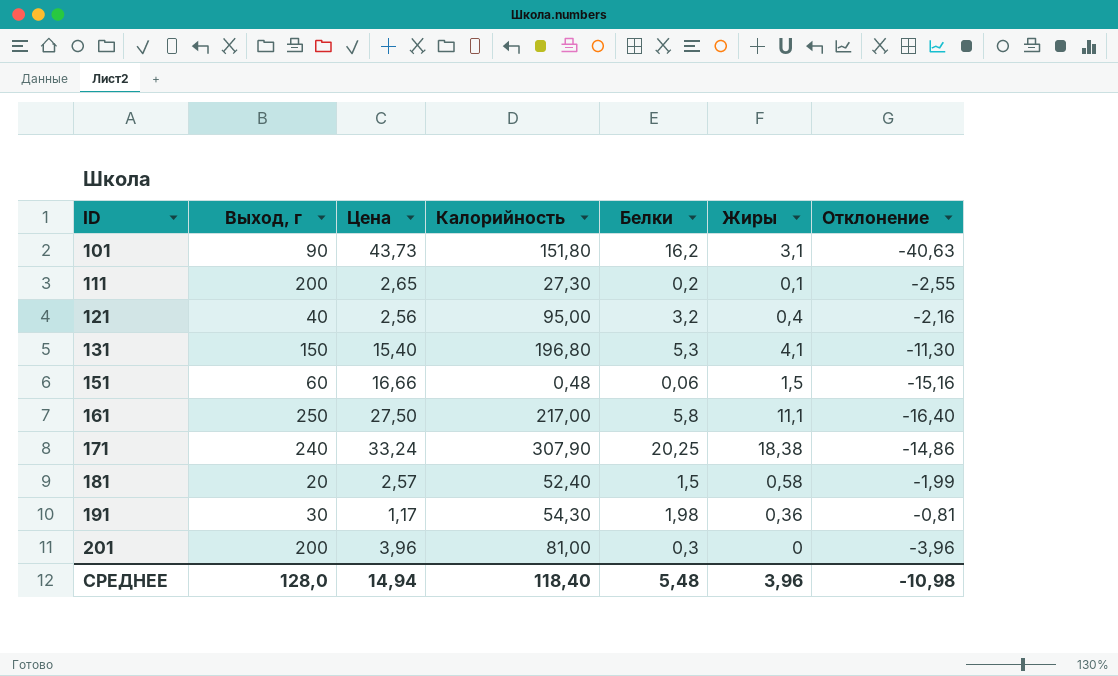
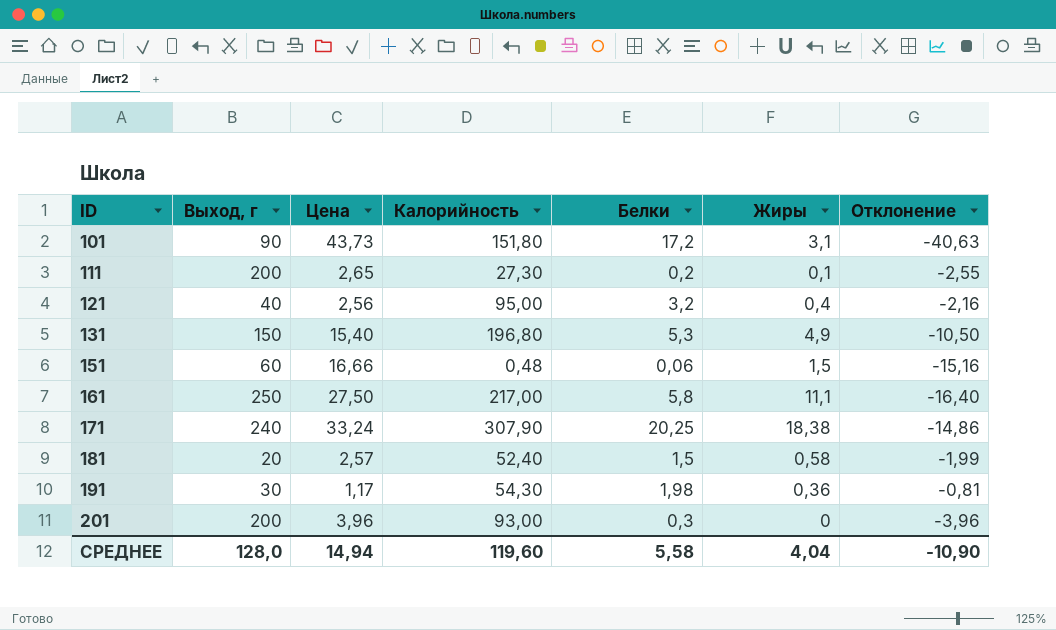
101 | Белки: 16,2 -> 17,2
131 | Жиры: 4,1 -> 4,9
131 | Отклонение: -11,30 -> -10,50
201 | Калорийность: 81,00 -> 93,00
СРЕДНЕЕ | Калорийность: 118,40 -> 119,60
СРЕДНЕЕ | Белки: 5,48 -> 5,58
СРЕДНЕЕ | Жиры: 3,96 -> 4,04
СРЕДНЕЕ | Отклонение: -10,98 -> -10,90

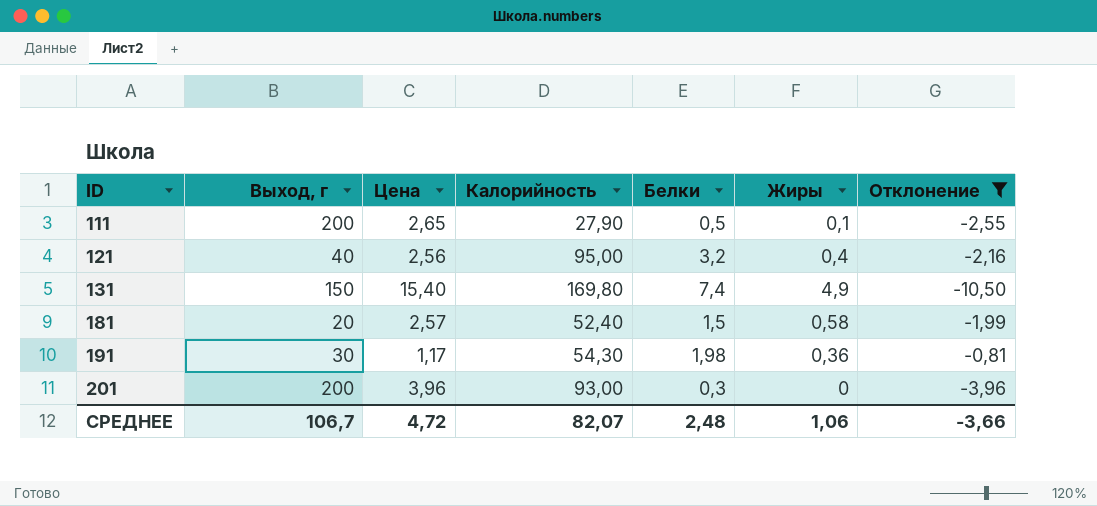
filter: none -> Отклонение >= -10,50
111 | Калорийность: 27,30 -> 27,90
111 | Белки: 0,2 -> 0,5
131 | Калорийность: 196,80 -> 169,80
131 | Белки: 5,3 -> 7,4
СРЕДНЕЕ | Выход, г: 128,0 -> 106,7
СРЕДНЕЕ | Цена: 14,94 -> 4,72
СРЕДНЕЕ | Калорийность: 119,60 -> 82,07
СРЕДНЕЕ | Белки: 5,58 -> 2,48
СРЕДНЕЕ | Жиры: 4,04 -> 1,06
СРЕДНЕЕ | Отклонение: -10,90 -> -3,66

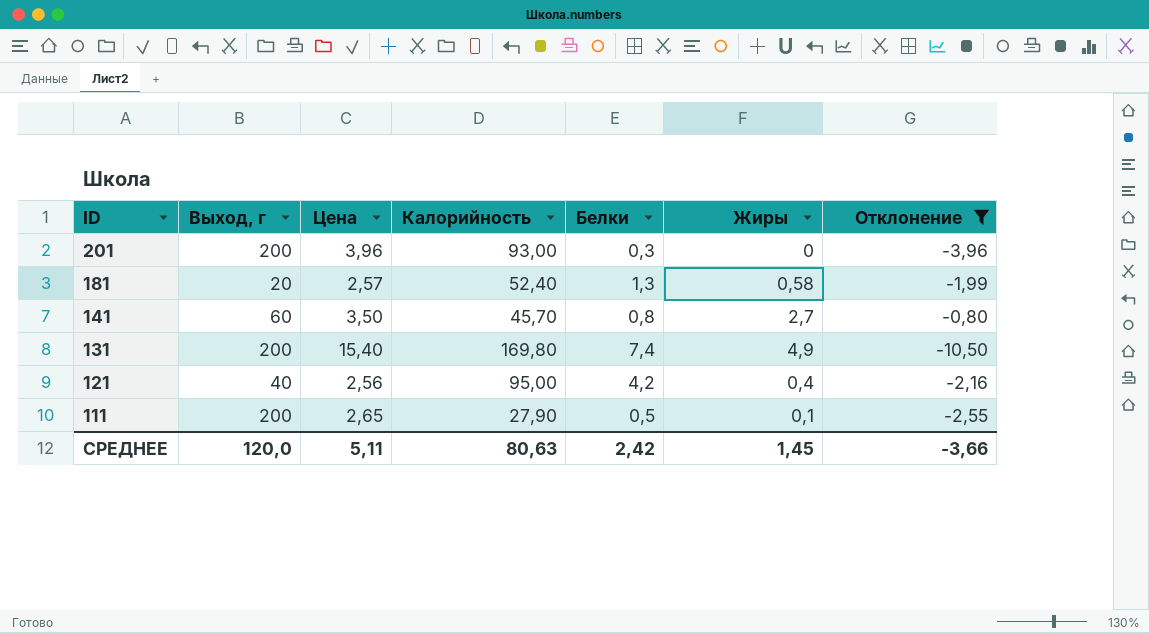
row order: ID ascending -> ID descending
row 191: 30 | 1,17 | 54,30 | 1,98 | 0,36 | -0,81 -> none
181 | Белки: 1,5 -> 1,3
row 141: none -> 60 | 3,50 | 45,70 | 0,8 | 2,7 | -0,80
131 | Выход, г: 150 -> 200
121 | Белки: 3,2 -> 4,2
СРЕДНЕЕ | Выход, г: 106,7 -> 120,0
СРЕДНЕЕ | Цена: 4,72 -> 5,11
СРЕДНЕЕ | Калорийность: 82,07 -> 80,63
СРЕДНЕЕ | Белки: 2,48 -> 2,42
СРЕДНЕЕ | Жиры: 1,06 -> 1,45

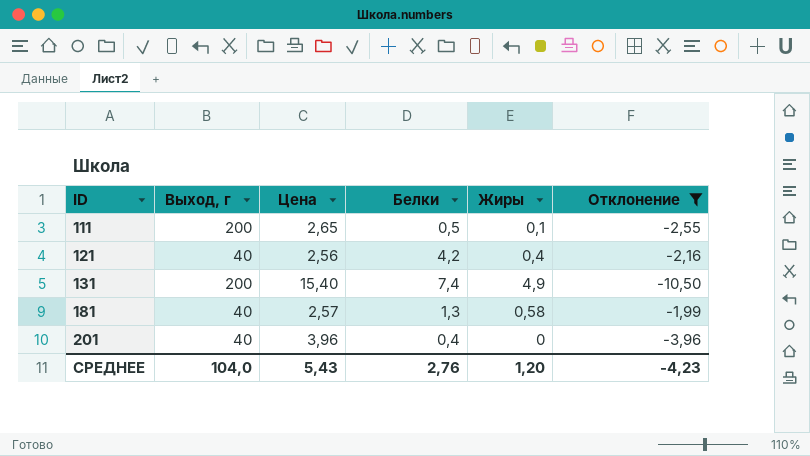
row order: ID descending -> ID ascending
column Калорийность | position: 4 -> none
row 141: 60 | 3,50 | 45,70 | 0,8 | 2,7 | -0,80 -> none
181 | Выход, г: 20 -> 40
201 | Выход, г: 200 -> 40
201 | Белки: 0,3 -> 0,4
СРЕДНЕЕ | Выход, г: 120,0 -> 104,0
СРЕДНЕЕ | Цена: 5,11 -> 5,43
СРЕДНЕЕ | Белки: 2,42 -> 2,76
СРЕДНЕЕ | Жиры: 1,45 -> 1,20
СРЕДНЕЕ | Отклонение: -3,66 -> -4,23

